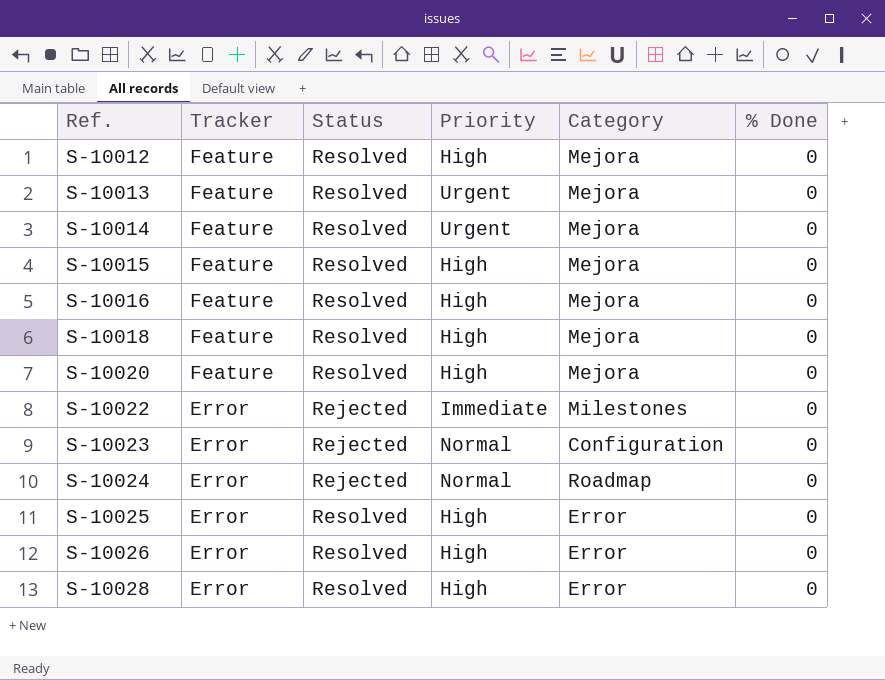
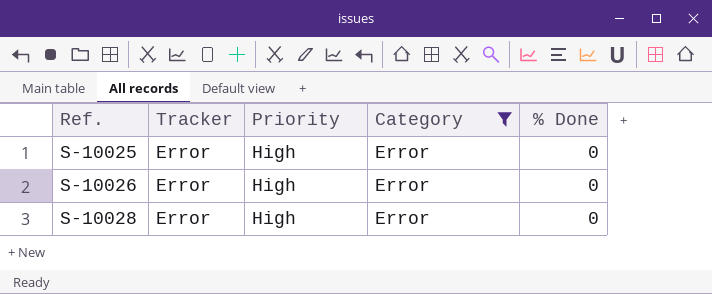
filter: none -> Category = Error
column Status | position: 3 -> none

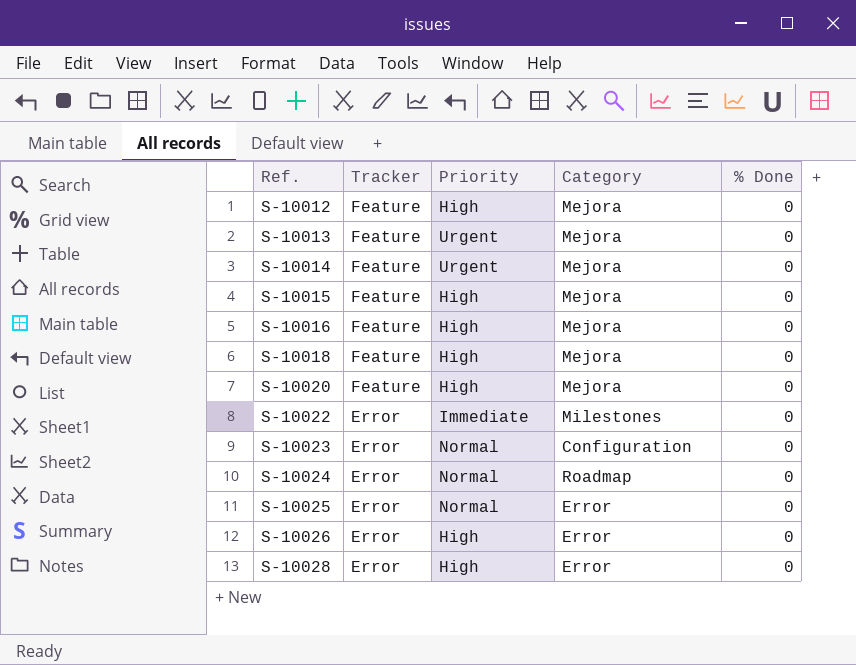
filter: Category = Error -> none
S-10025 | Priority: High -> Normal

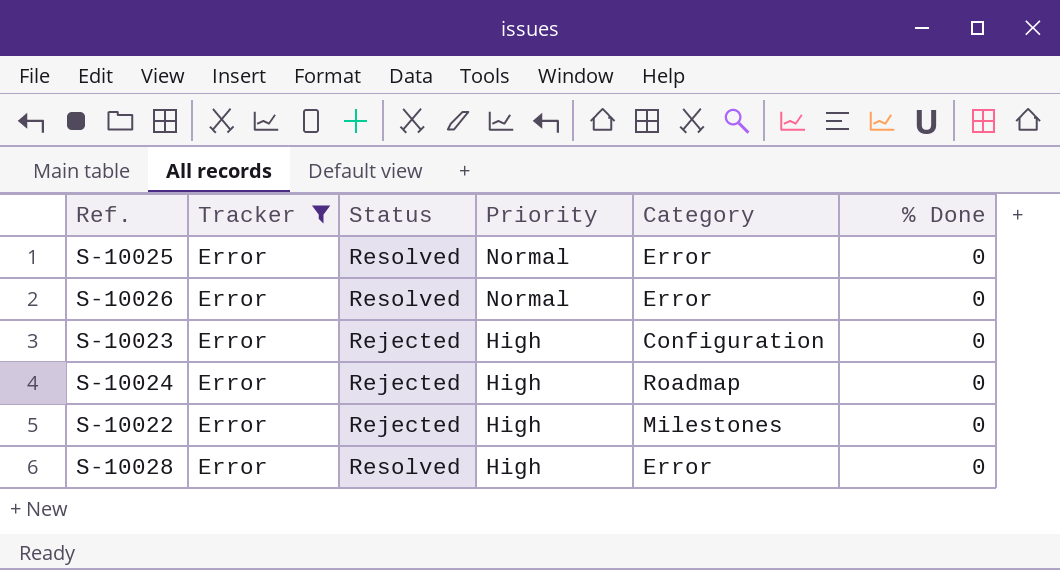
filter: none -> Tracker = Error
row order: Ref. ascending -> Priority descending
column Status | position: none -> 3
S-10026 | Priority: High -> Normal
S-10023 | Priority: Normal -> High
S-10024 | Priority: Normal -> High
S-10022 | Priority: Immediate -> High

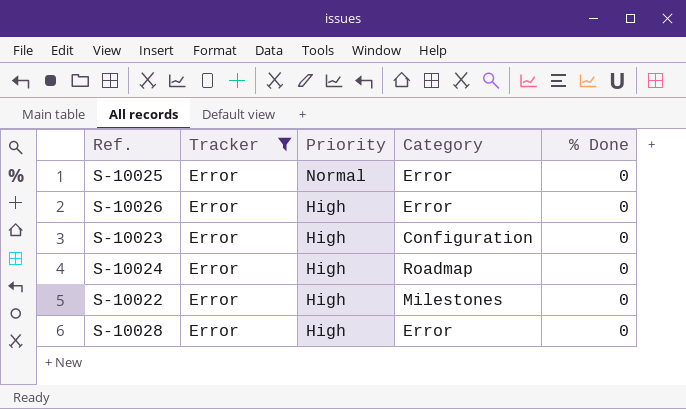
column Status | position: 3 -> none
S-10026 | Priority: Normal -> High

